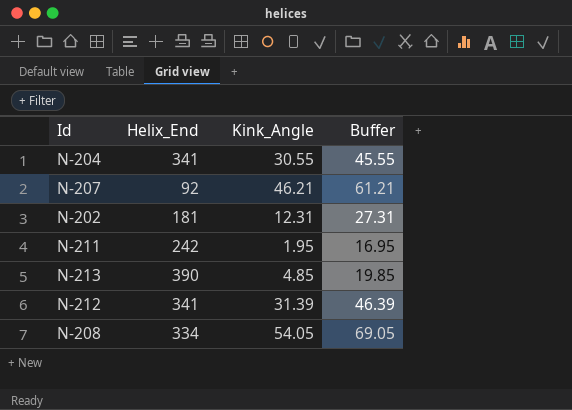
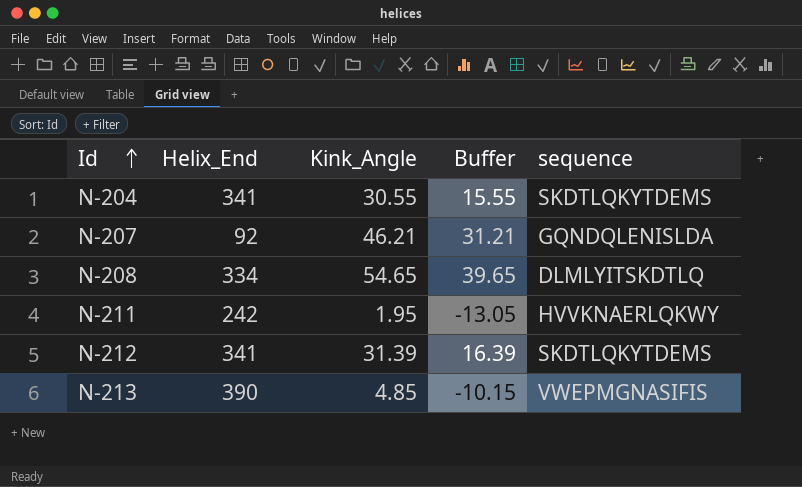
row order: none -> Id ascending
column Buffer | formula: [Kink_Angle] + 15 -> [Kink_Angle] - 15
column sequence | position: none -> 5
row N-202: 181 | 12.31 | 27.31 -> none
N-208 | Kink_Angle: 54.05 -> 54.65

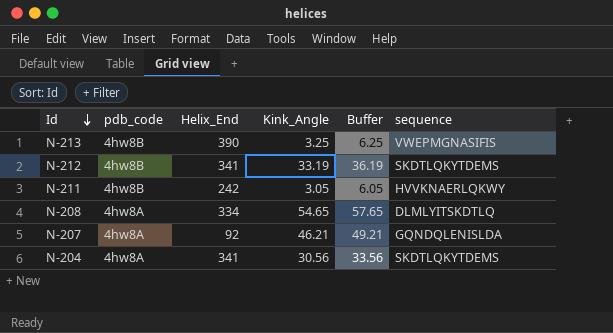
row order: Id ascending -> Id descending
column pdb_code | position: none -> 2
column Buffer | formula: [Kink_Angle] - 15 -> [Kink_Angle] + 3
N-213 | Kink_Angle: 4.85 -> 3.25
N-212 | Kink_Angle: 31.39 -> 33.19
N-211 | Kink_Angle: 1.95 -> 3.05
N-204 | Kink_Angle: 30.55 -> 30.56

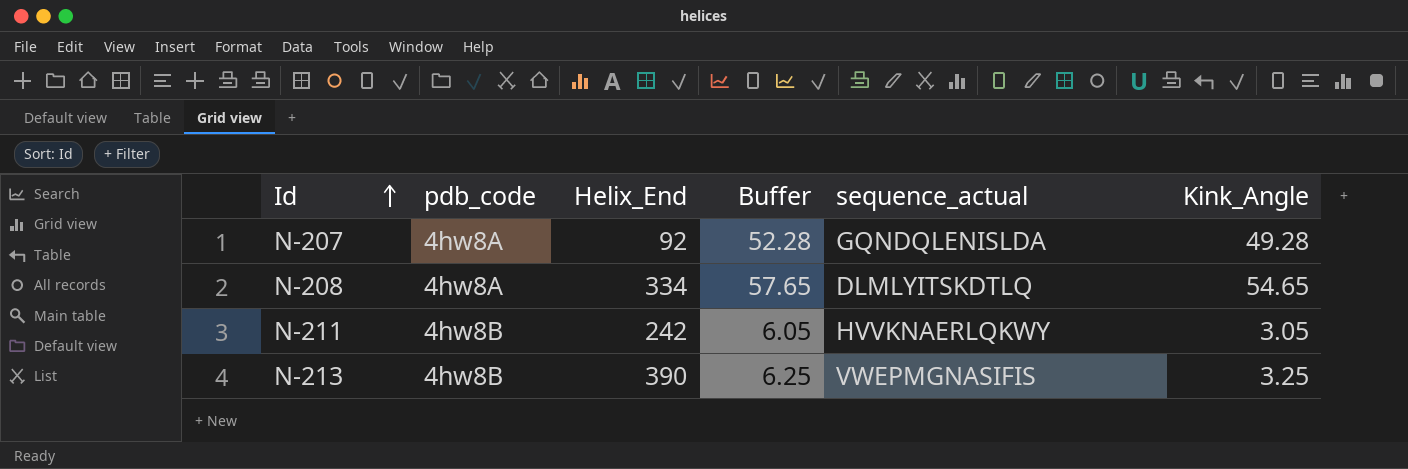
row order: Id descending -> Id ascending
column name: sequence -> sequence_actual
column Kink_Angle | position: 4 -> 6
row N-212: 4hw8B | 341 | 33.19 | 36.19 | SKDTLQKYTDEMS -> none
row N-204: 4hw8A | 341 | 30.56 | 33.56 | SKDTLQKYTDEMS -> none
N-207 | Buffer: 49.21 -> 52.28
N-207 | Kink_Angle: 46.21 -> 49.28

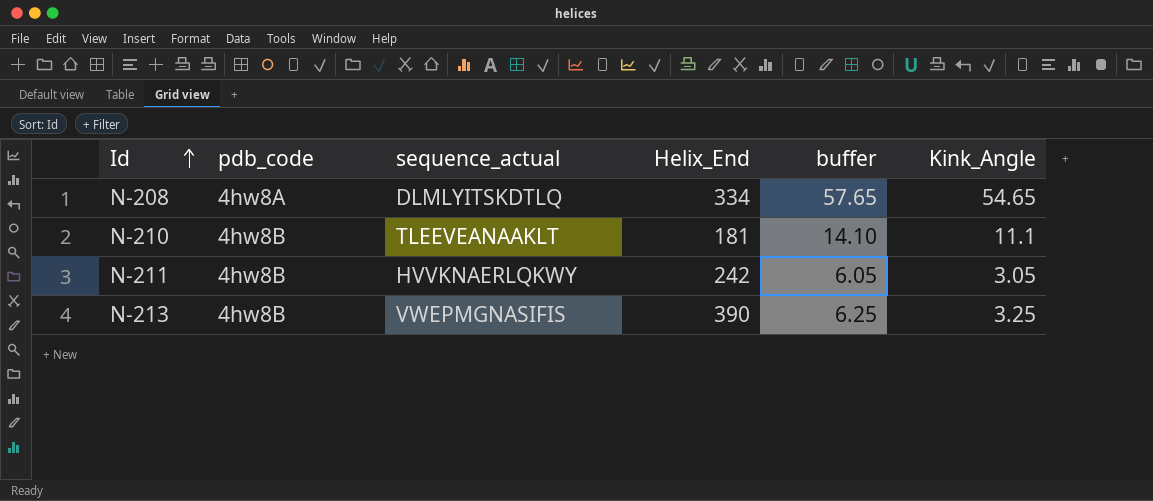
column sequence_actual | position: 5 -> 3
column name: Buffer -> buffer
row N-207: 4hw8A | 92 | 52.28 | GQNDQLENISLDA | 49.28 -> none
row N-210: none -> 4hw8B | TLEEVEANAAKLT | 181 | 14.10 | 11.1

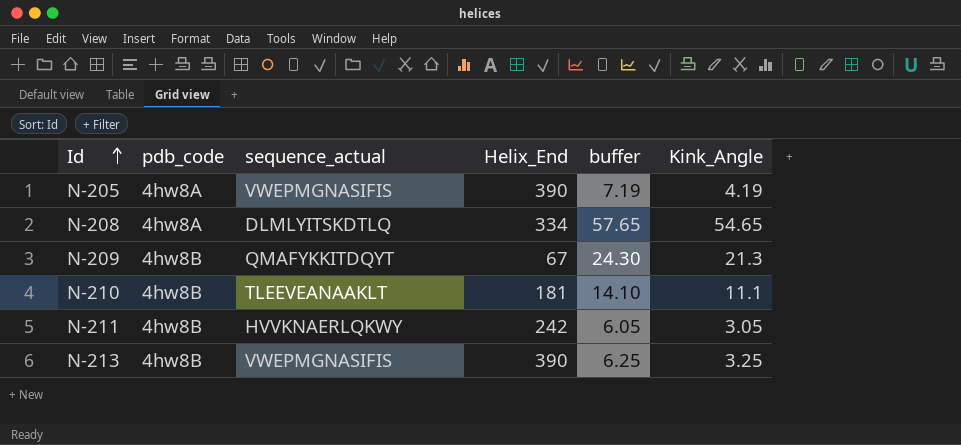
row N-205: none -> 4hw8A | VWEPMGNASIFIS | 390 | 7.19 | 4.19
row N-209: none -> 4hw8B | QMAFYKKITDQYT | 67 | 24.30 | 21.3

